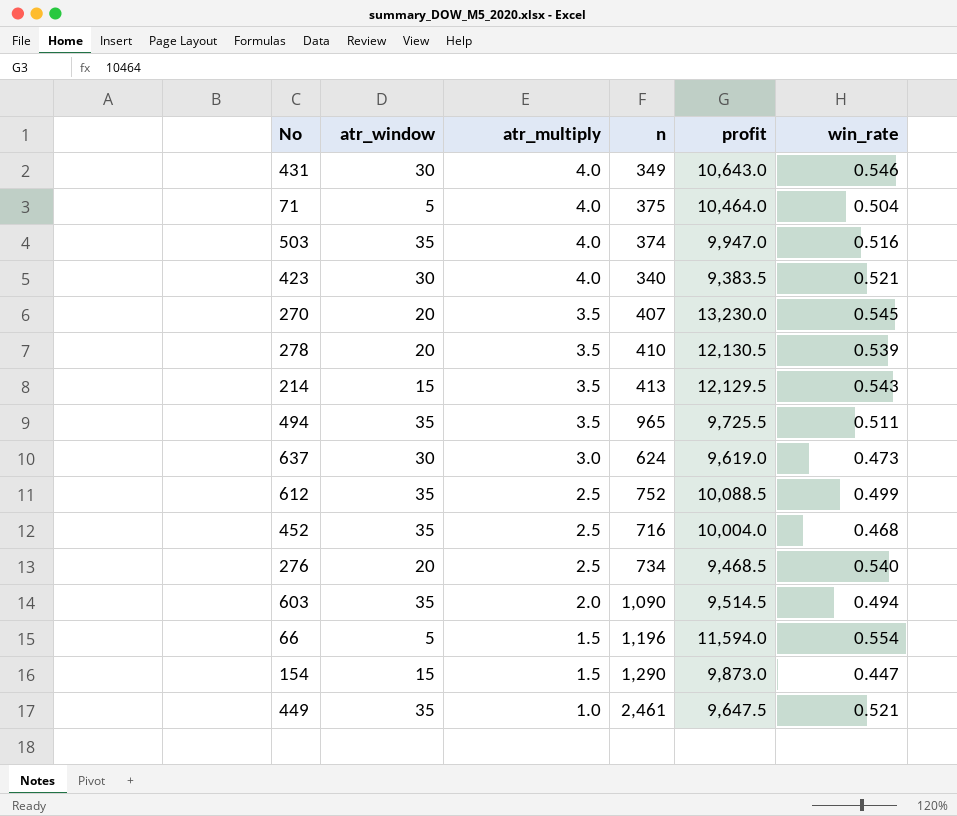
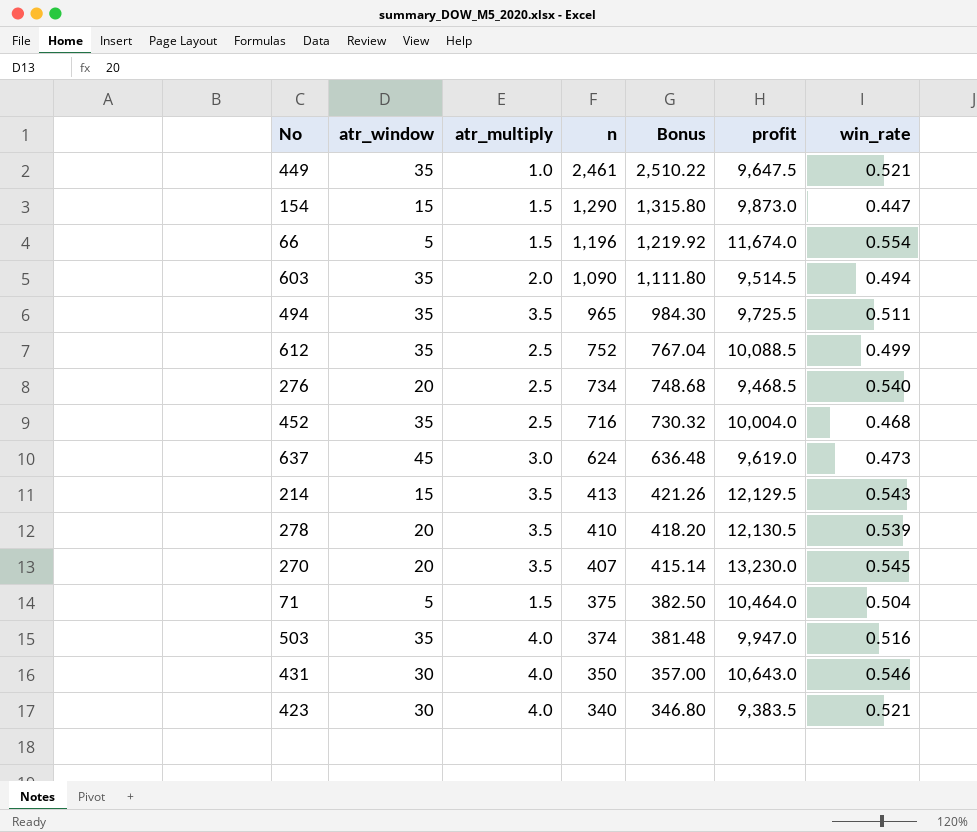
row order: atr_multiply descending -> n descending
column Bonus | formula: none -> [n] * 1.02
66 | profit: 11,594.0 -> 11,674.0
637 | atr_window: 30 -> 45
71 | atr_multiply: 4.0 -> 1.5
431 | n: 349 -> 350

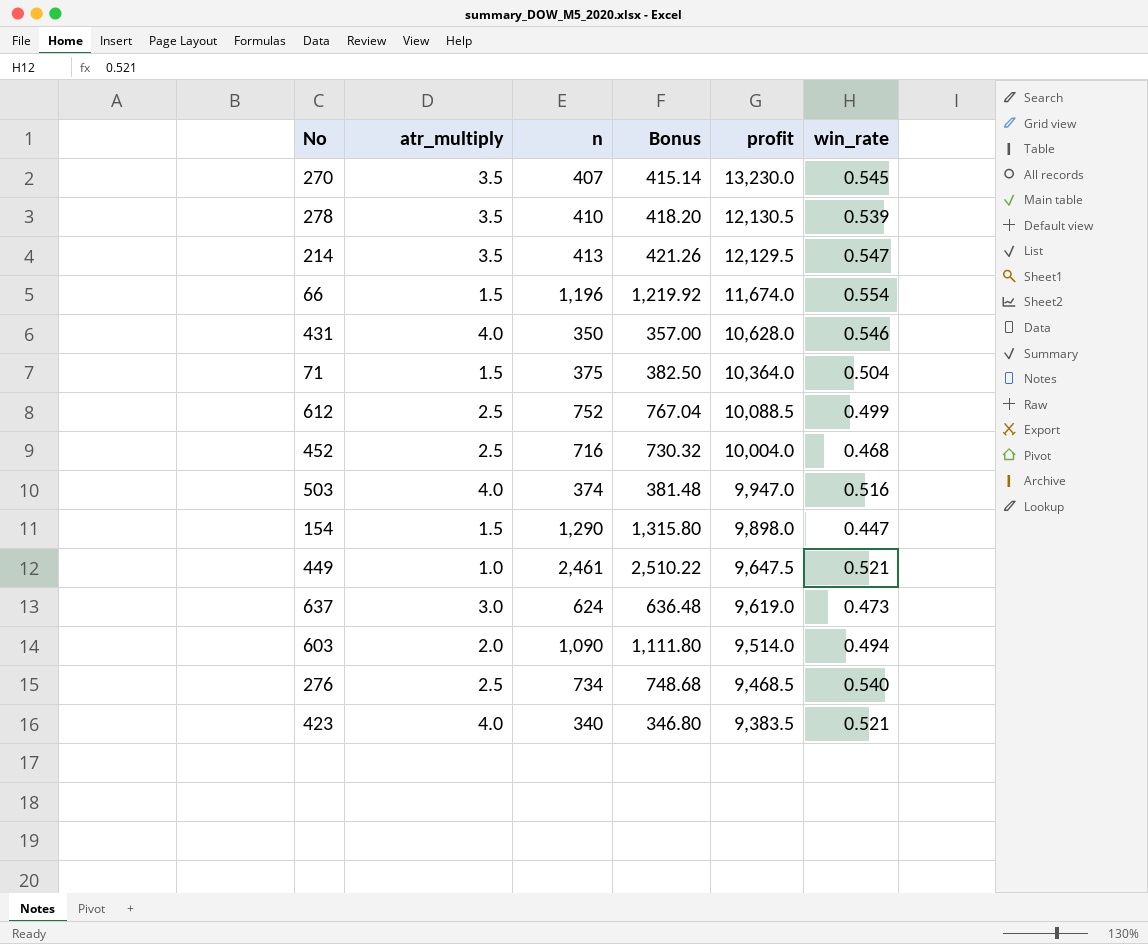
row order: n descending -> profit descending
column atr_window | position: 2 -> none
row 494: 35 | 3.5 | 965 | 984.30 | 9,725.5 | 0.511 -> none
214 | win_rate: 0.543 -> 0.547
431 | profit: 10,643.0 -> 10,628.0
71 | profit: 10,464.0 -> 10,364.0
154 | profit: 9,873.0 -> 9,898.0
603 | profit: 9,514.5 -> 9,514.0

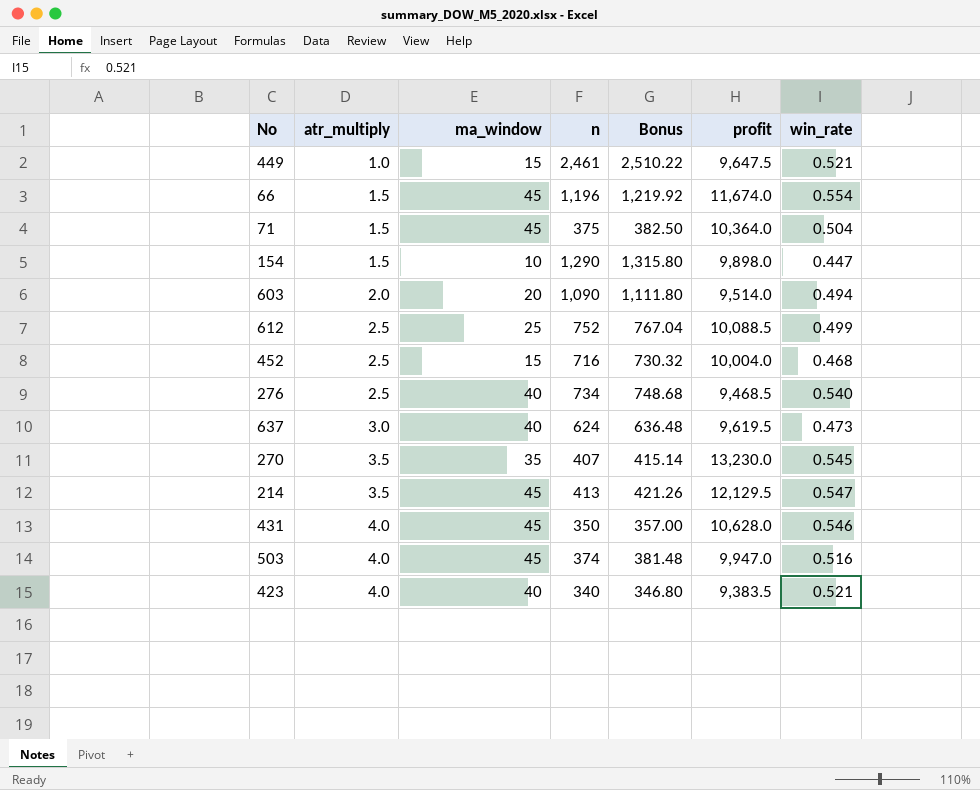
row order: profit descending -> atr_multiply ascending
column ma_window | position: none -> 3
row 278: 3.5 | 410 | 418.20 | 12,130.5 | 0.539 -> none
637 | profit: 9,619.0 -> 9,619.5

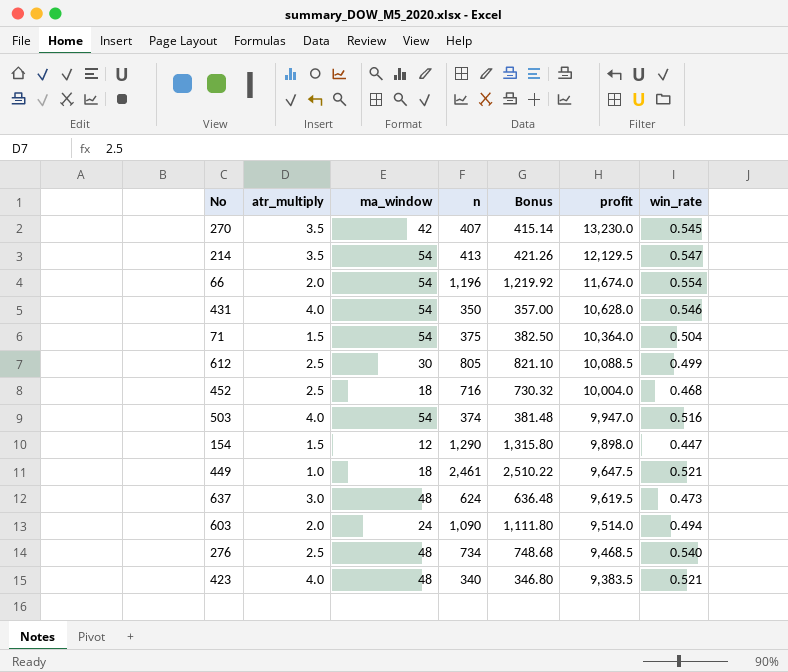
row order: atr_multiply ascending -> profit descending
270 | ma_window: 35 -> 42
214 | ma_window: 45 -> 54
66 | atr_multiply: 1.5 -> 2.0
66 | ma_window: 45 -> 54
431 | ma_window: 45 -> 54
71 | ma_window: 45 -> 54
612 | ma_window: 25 -> 30
612 | n: 752 -> 805
612 | Bonus: 767.04 -> 821.10
452 | ma_window: 15 -> 18
503 | ma_window: 45 -> 54
154 | ma_window: 10 -> 12
449 | ma_window: 15 -> 18
637 | ma_window: 40 -> 48
603 | ma_window: 20 -> 24
276 | ma_window: 40 -> 48
423 | ma_window: 40 -> 48

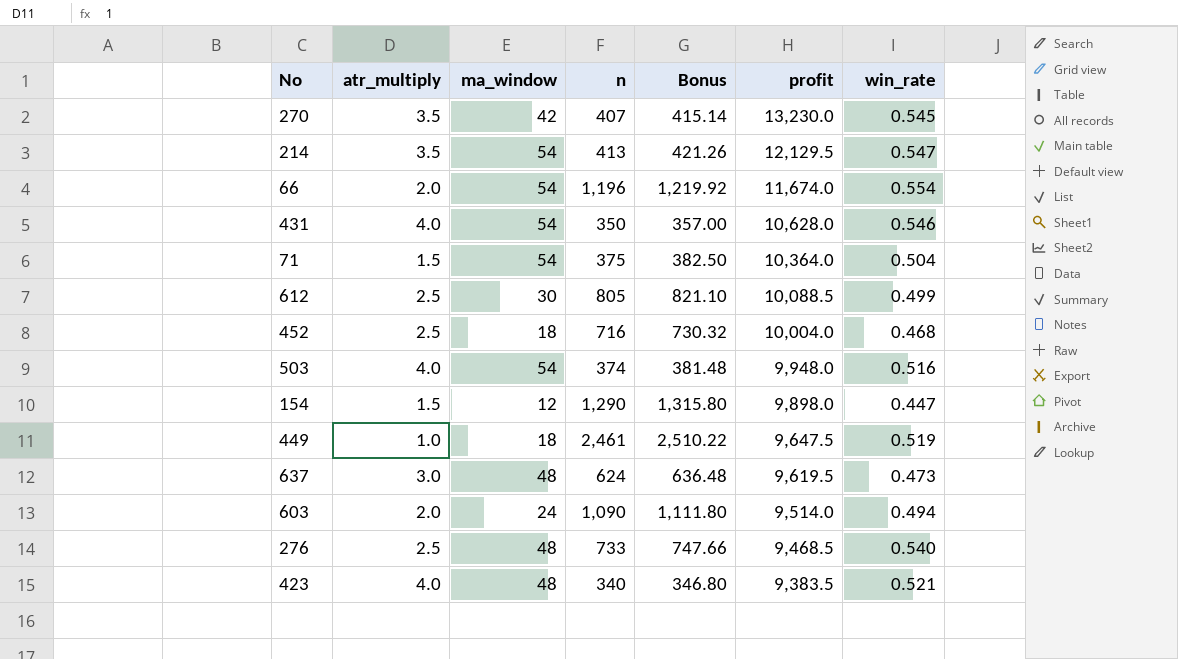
503 | profit: 9,947.0 -> 9,948.0
449 | win_rate: 0.521 -> 0.519
276 | n: 734 -> 733
276 | Bonus: 748.68 -> 747.66

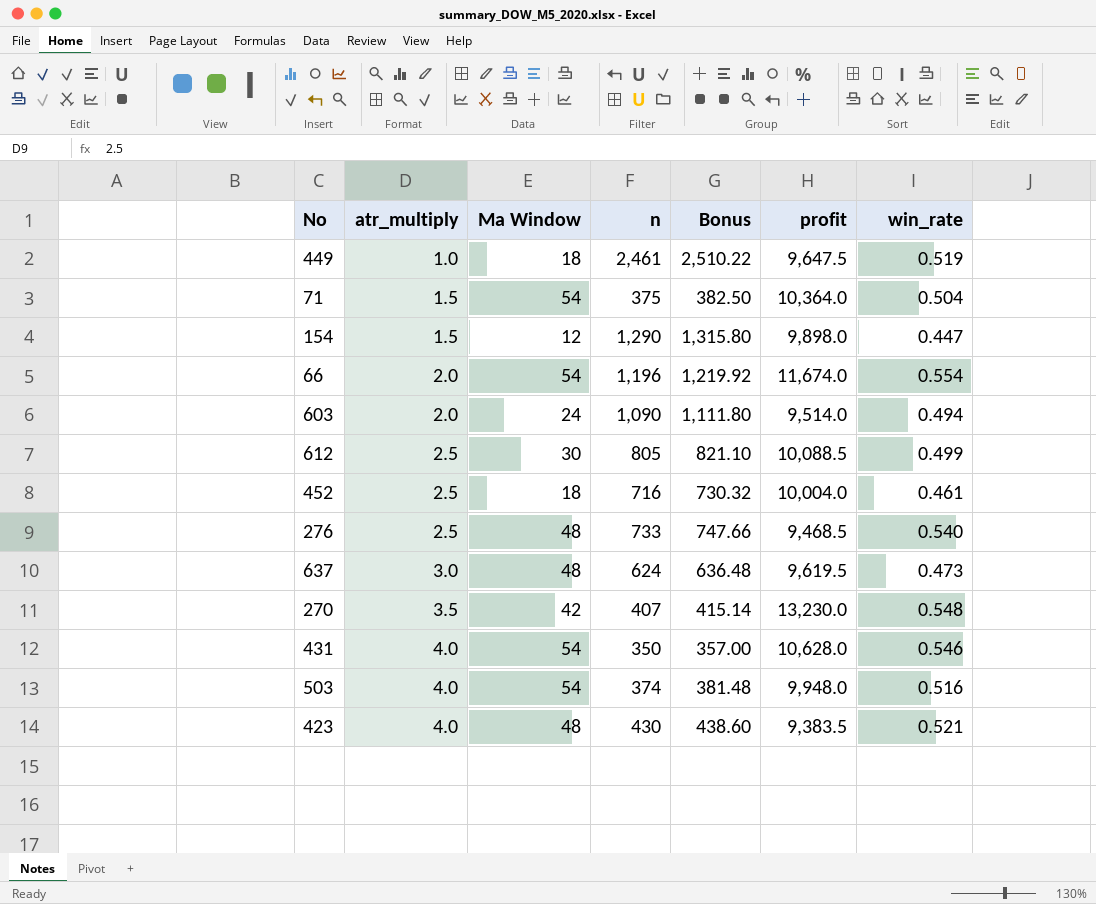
row order: profit descending -> atr_multiply ascending
column name: ma_window -> Ma Window
row 214: 3.5 | 54 | 413 | 421.26 | 12,129.5 | 0.547 -> none
452 | win_rate: 0.468 -> 0.461
270 | win_rate: 0.545 -> 0.548
423 | n: 340 -> 430
423 | Bonus: 346.80 -> 438.60

